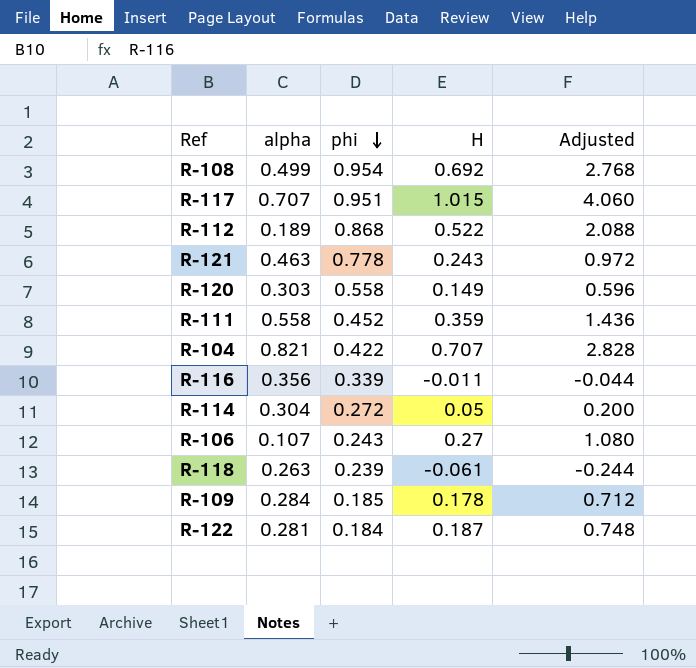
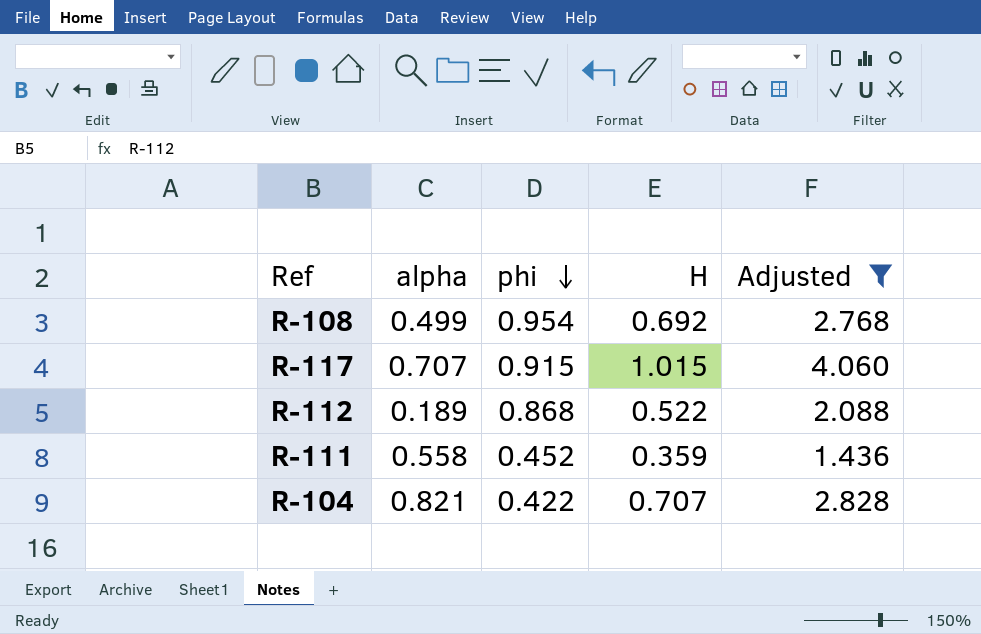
filter: none -> Adjusted >= 1.436
R-117 | phi: 0.951 -> 0.915

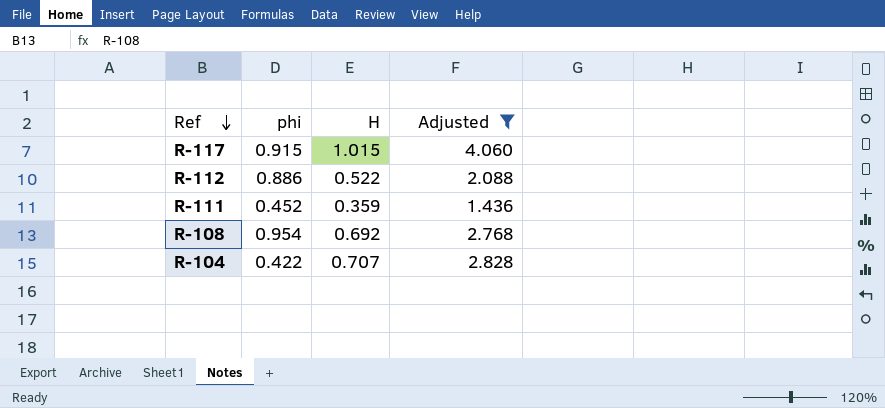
row order: phi descending -> Ref descending
column alpha | position: 2 -> none
R-112 | phi: 0.868 -> 0.886

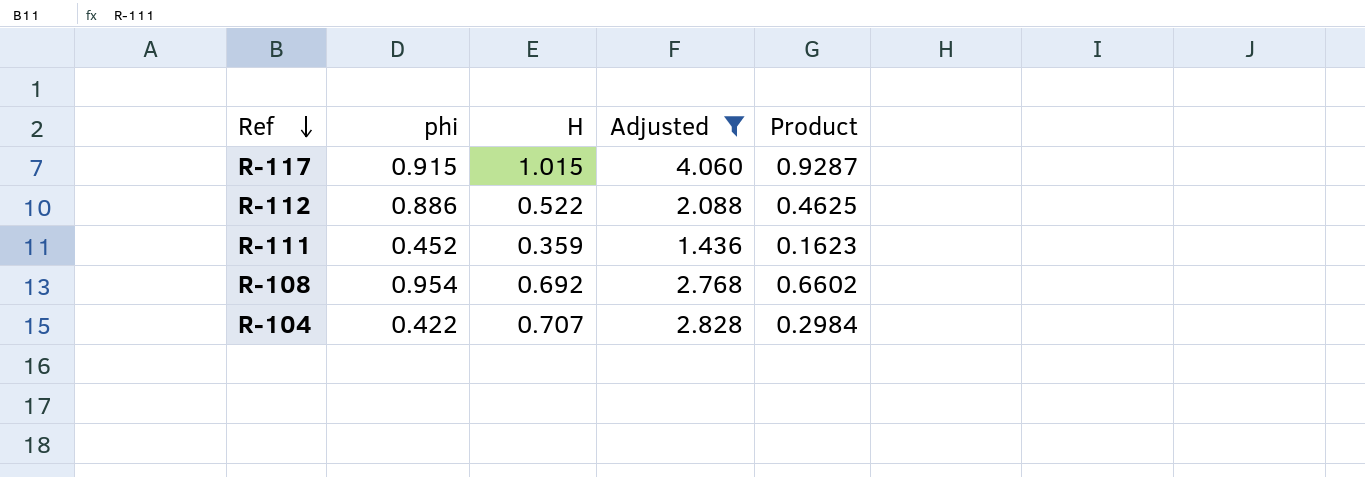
column Product | formula: none -> [phi] * [H]

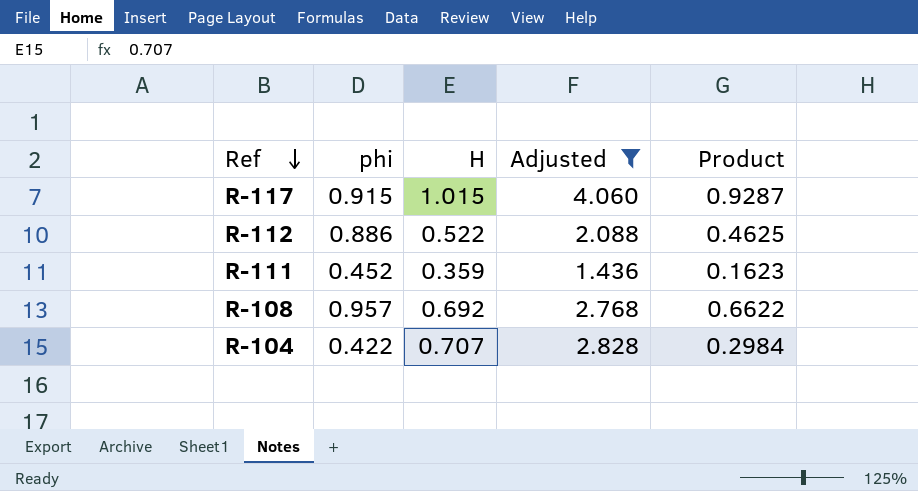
R-108 | phi: 0.954 -> 0.957
R-108 | Product: 0.6602 -> 0.6622

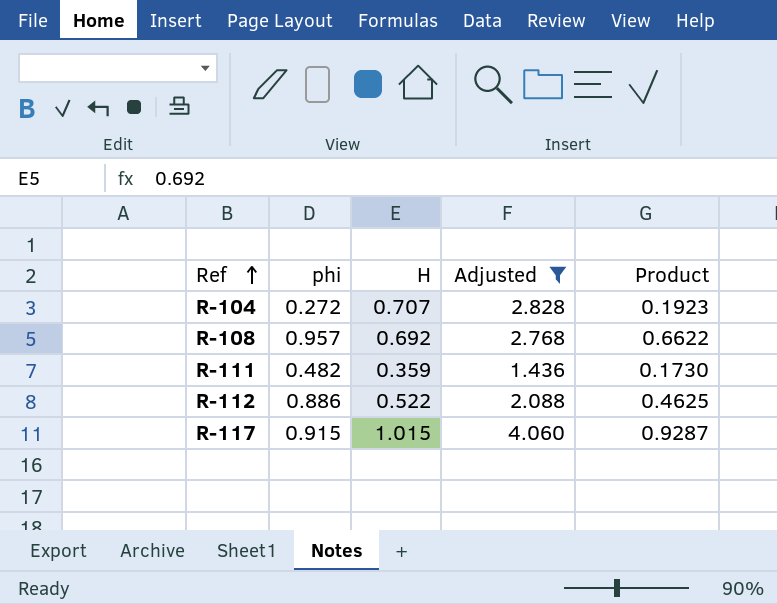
row order: Ref descending -> Ref ascending
R-104 | phi: 0.422 -> 0.272
R-104 | Product: 0.2984 -> 0.1923
R-111 | phi: 0.452 -> 0.482
R-111 | Product: 0.1623 -> 0.1730

